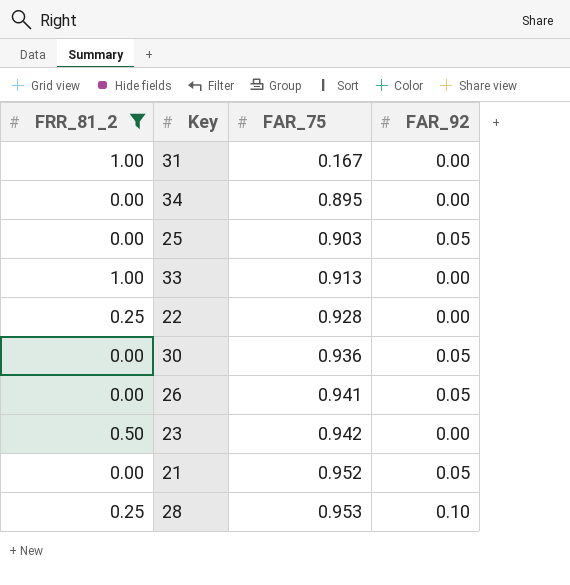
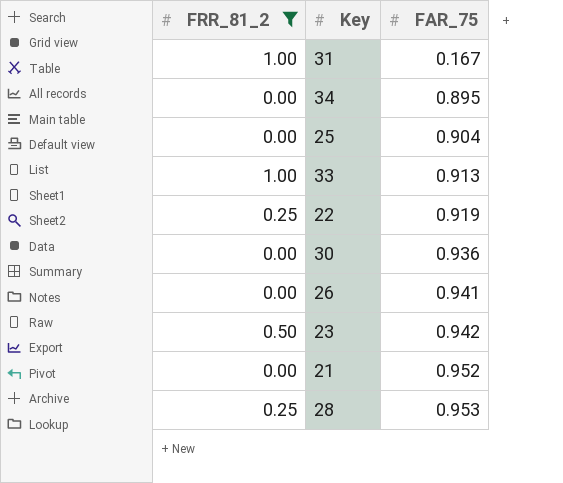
column FAR_92 | position: 4 -> none
25 | FAR_75: 0.903 -> 0.904
22 | FAR_75: 0.928 -> 0.919

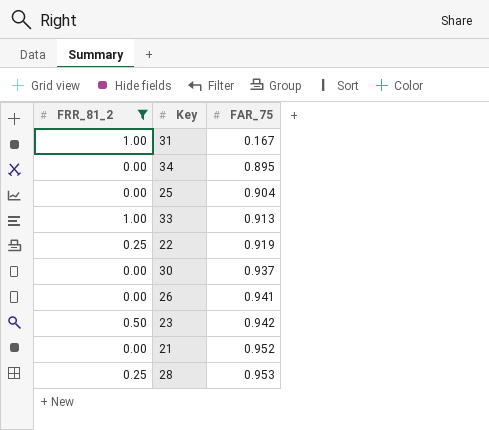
30 | FAR_75: 0.936 -> 0.937

